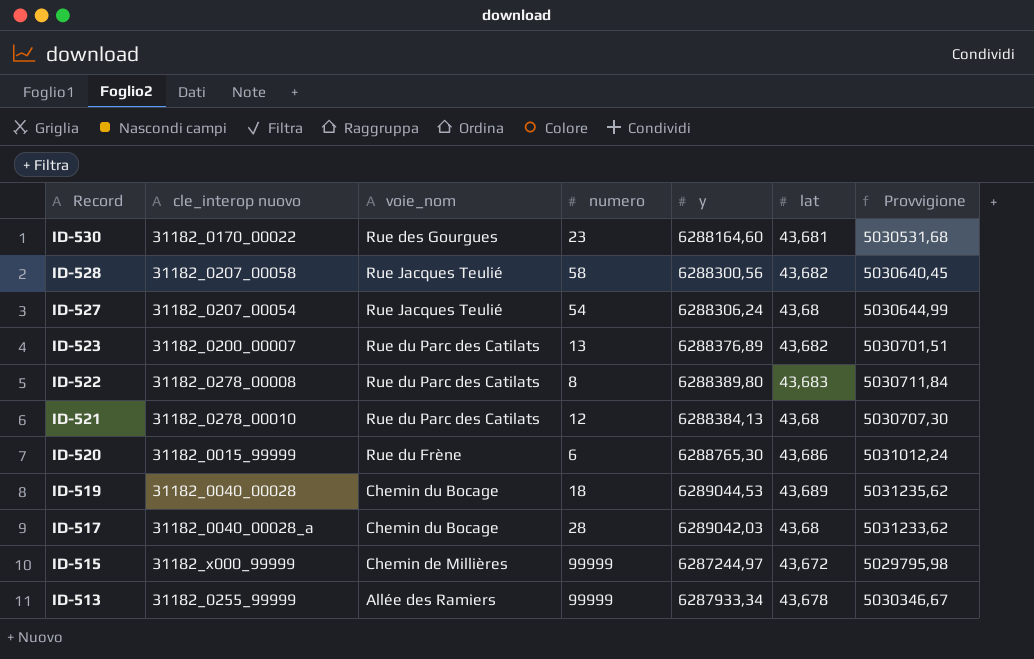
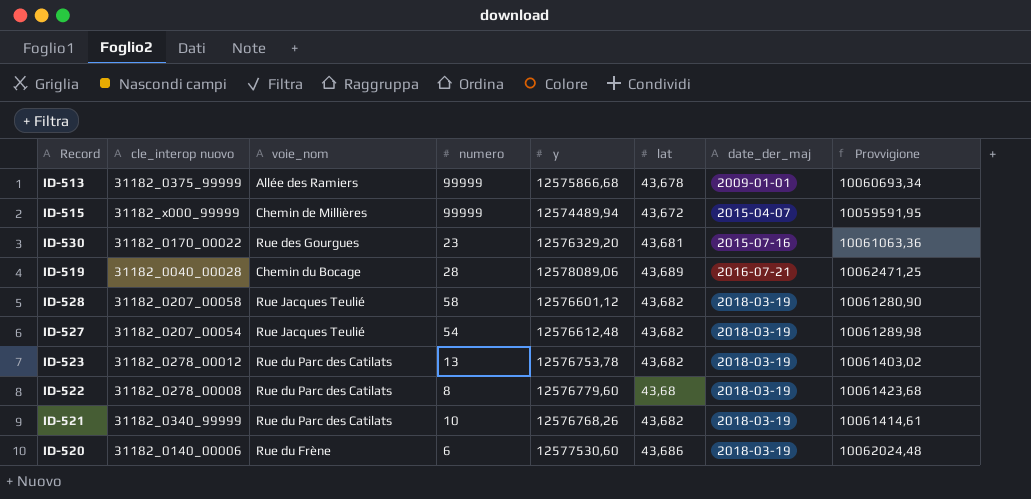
row order: Record descending -> date_der_maj ascending
column date_der_maj | position: none -> 7
row ID-517: 31182_0040_00028_a | Chemin du Bocage | 28 | 6289042,03 | 43,68 | 5031233,62 -> none
ID-513 | cle_interop nuovo: 31182_0255_99999 -> 31182_0375_99999
ID-513 | y: 6287933,34 -> 12575866,68
ID-513 | Provvigione: 5030346,67 -> 10060693,34
ID-515 | y: 6287244,97 -> 12574489,94
ID-515 | Provvigione: 5029795,98 -> 10059591,95
ID-530 | y: 6288164,60 -> 12576329,20
ID-530 | Provvigione: 5030531,68 -> 10061063,36
ID-519 | numero: 18 -> 28
ID-519 | y: 6289044,53 -> 12578089,06
ID-519 | Provvigione: 5031235,62 -> 10062471,25
ID-528 | y: 6288300,56 -> 12576601,12
ID-528 | Provvigione: 5030640,45 -> 10061280,90
ID-527 | y: 6288306,24 -> 12576612,48
ID-527 | lat: 43,68 -> 43,682
ID-527 | Provvigione: 5030644,99 -> 10061289,98
ID-523 | cle_interop nuovo: 31182_0200_00007 -> 31182_0278_00012
ID-523 | y: 6288376,89 -> 12576753,78
ID-523 | Provvigione: 5030701,51 -> 10061403,02
ID-522 | y: 6288389,80 -> 12576779,60
ID-522 | lat: 43,683 -> 43,68
ID-522 | Provvigione: 5030711,84 -> 10061423,68
ID-521 | cle_interop nuovo: 31182_0278_00010 -> 31182_0340_99999
ID-521 | numero: 12 -> 10
ID-521 | y: 6288384,13 -> 12576768,26
ID-521 | lat: 43,68 -> 43,682
ID-521 | Provvigione: 5030707,30 -> 10061414,61
ID-520 | cle_interop nuovo: 31182_0015_99999 -> 31182_0140_00006
ID-520 | y: 6288765,30 -> 12577530,60
ID-520 | Provvigione: 5031012,24 -> 10062024,48

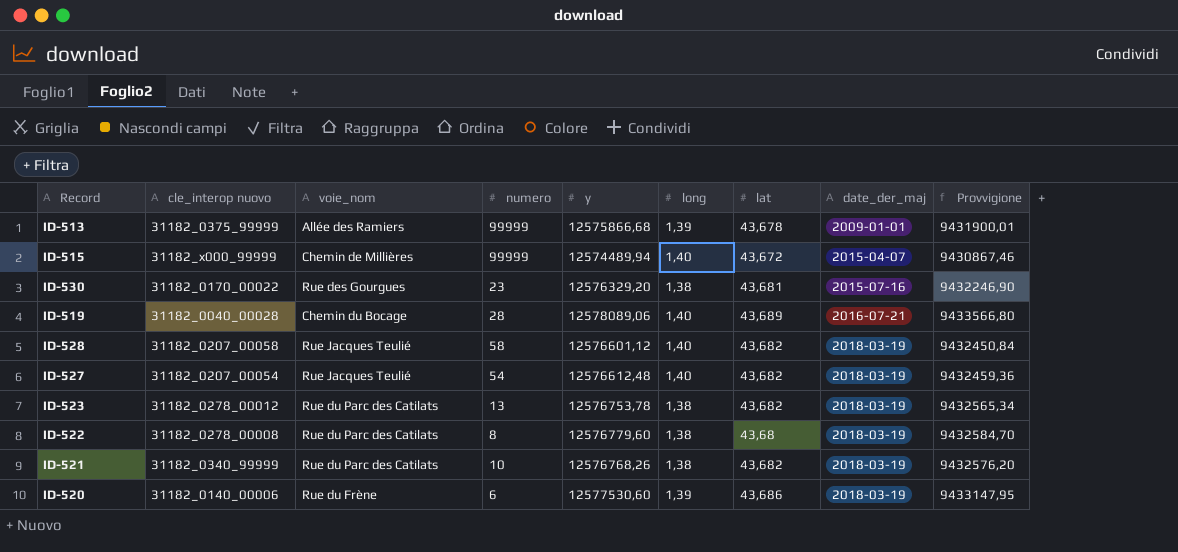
column long | position: none -> 6
column Provvigione | formula: [y] * 0,8 -> [y] * 0,75

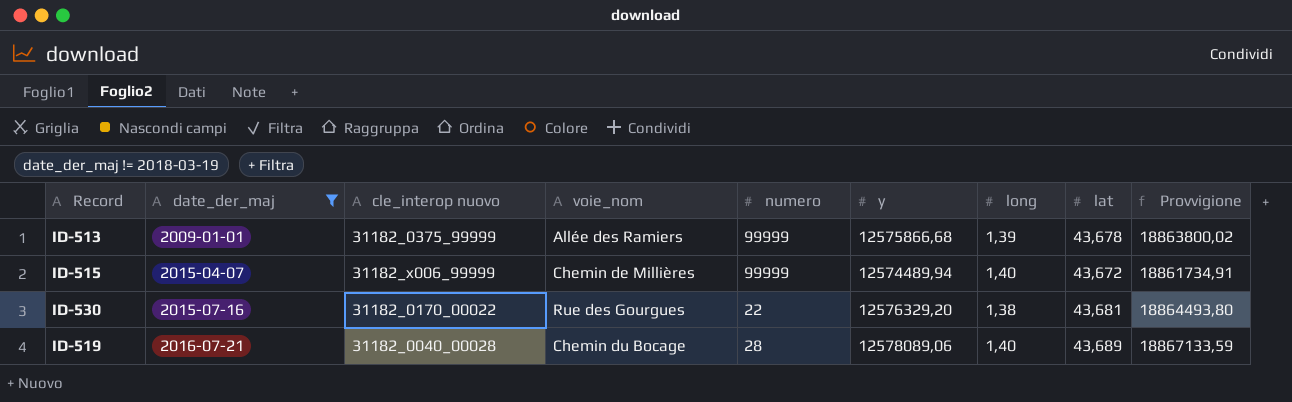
filter: none -> date_der_maj != 2018-03-19
column date_der_maj | position: 8 -> 2
column Provvigione | formula: [y] * 0,75 -> [y] * 1,5
ID-515 | cle_interop nuovo: 31182_x000_99999 -> 31182_x006_99999
ID-530 | numero: 23 -> 22

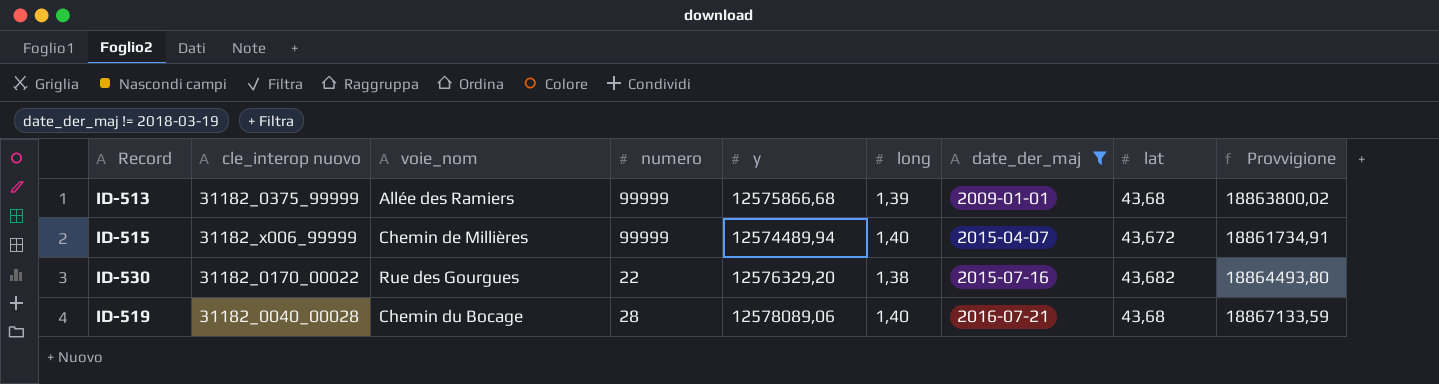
column date_der_maj | position: 2 -> 7
ID-513 | lat: 43,678 -> 43,68
ID-530 | lat: 43,681 -> 43,682
ID-519 | lat: 43,689 -> 43,68

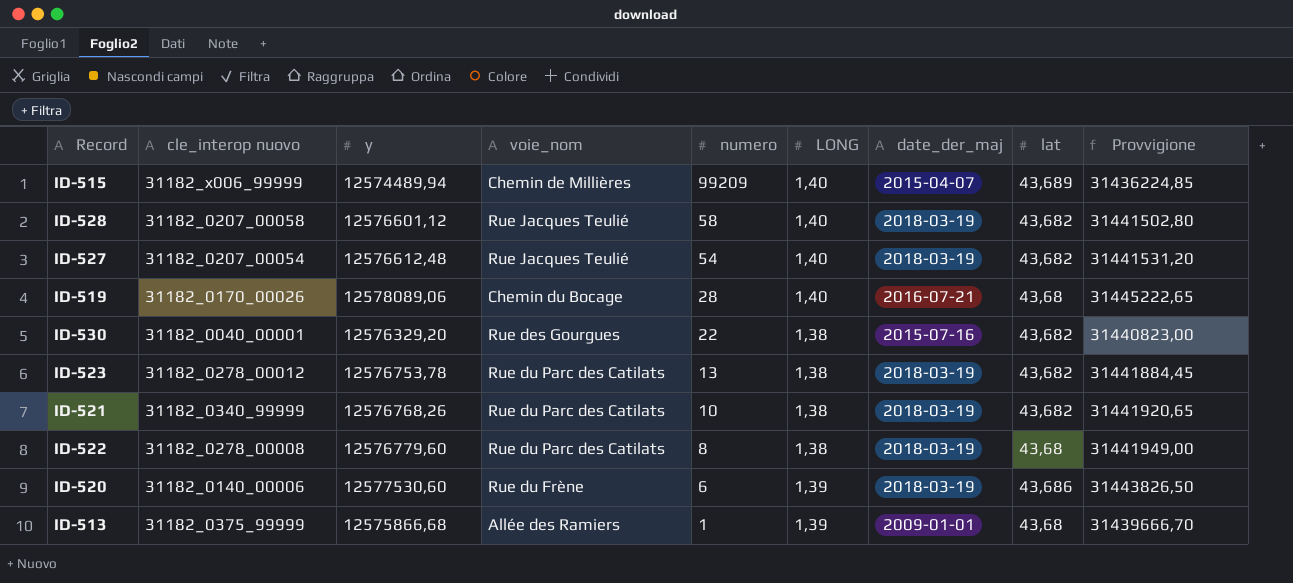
filter: date_der_maj != 2018-03-19 -> none
row order: date_der_maj ascending -> numero descending
column y | position: 5 -> 3
column name: long -> LONG
column Provvigione | formula: [y] * 1,5 -> [y] * 2,5
ID-515 | numero: 99999 -> 99209
ID-515 | lat: 43,672 -> 43,689
ID-519 | cle_interop nuovo: 31182_0040_00028 -> 31182_0170_00026
ID-530 | cle_interop nuovo: 31182_0170_00022 -> 31182_0040_00001
ID-513 | numero: 99999 -> 1

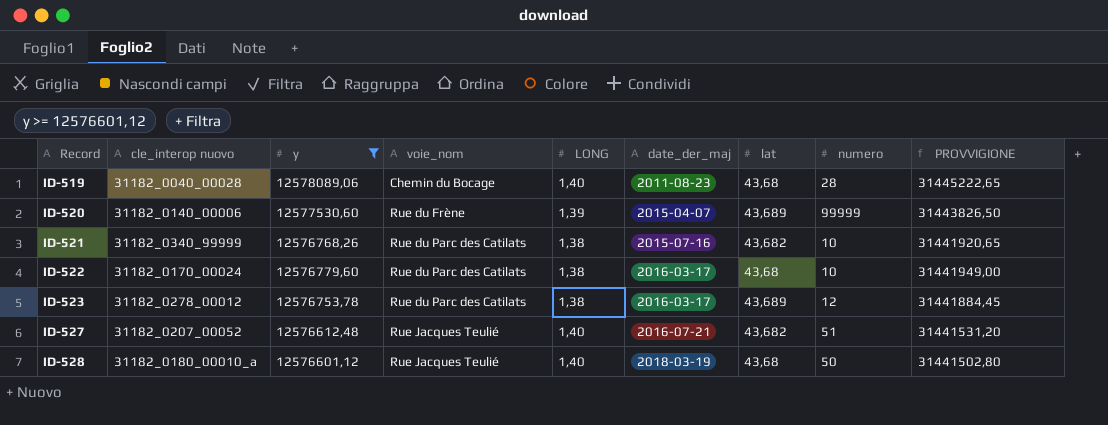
filter: none -> y >= 12576601,12
row order: numero descending -> Record ascending
column numero | position: 5 -> 8
column name: Provvigione -> PROVVIGIONE
ID-519 | cle_interop nuovo: 31182_0170_00026 -> 31182_0040_00028
ID-519 | date_der_maj: 2016-07-21 -> 2011-08-23
ID-520 | date_der_maj: 2018-03-19 -> 2015-04-07
ID-520 | lat: 43,686 -> 43,689
ID-520 | numero: 6 -> 99999
ID-521 | date_der_maj: 2018-03-19 -> 2015-07-16
ID-522 | cle_interop nuovo: 31182_0278_00008 -> 31182_0170_00024
ID-522 | date_der_maj: 2018-03-19 -> 2016-03-17
ID-522 | numero: 8 -> 10
ID-523 | date_der_maj: 2018-03-19 -> 2016-03-17
ID-523 | lat: 43,682 -> 43,689
ID-523 | numero: 13 -> 12
ID-527 | cle_interop nuovo: 31182_0207_00054 -> 31182_0207_00052
ID-527 | date_der_maj: 2018-03-19 -> 2016-07-21
ID-527 | numero: 54 -> 51
ID-528 | cle_interop nuovo: 31182_0207_00058 -> 31182_0180_00010_a
ID-528 | lat: 43,682 -> 43,68
ID-528 | numero: 58 -> 50

